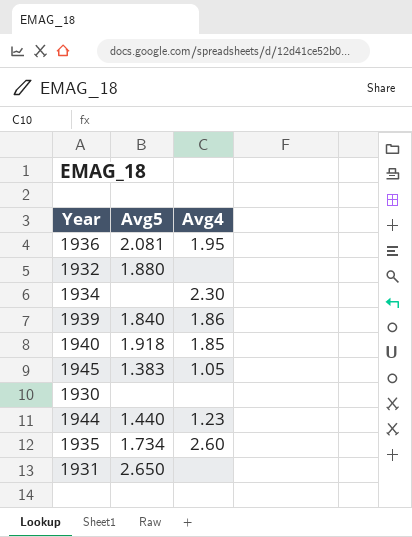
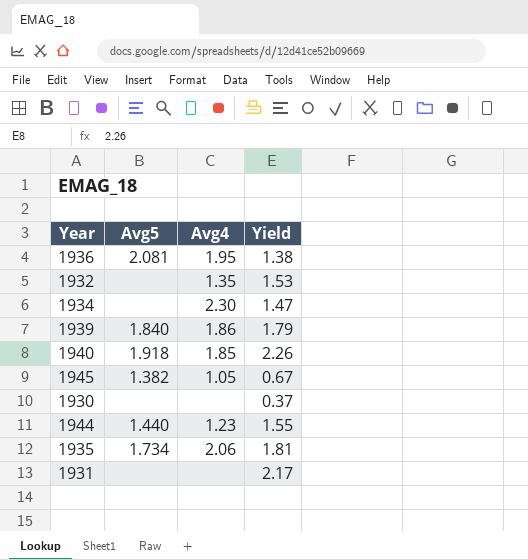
column Yield | position: none -> 4
1932 | Avg5: 1.880 -> none
1932 | Avg4: none -> 1.35
1945 | Avg5: 1.383 -> 1.382
1935 | Avg4: 2.60 -> 2.06
1931 | Avg5: 2.650 -> none

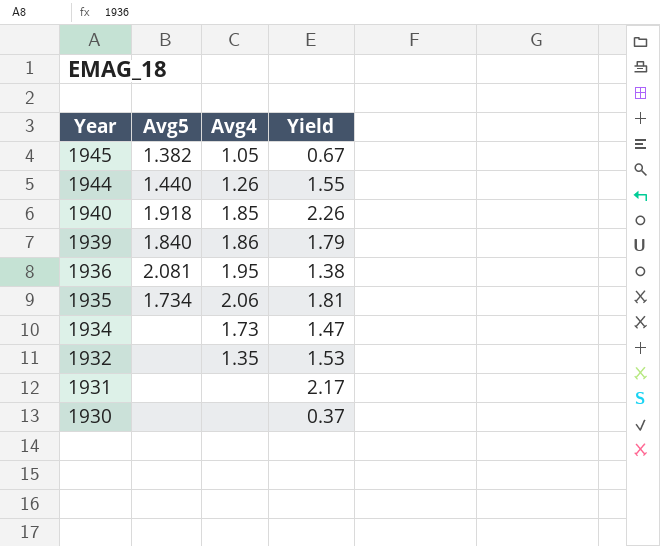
row order: none -> Year descending
1944 | Avg4: 1.23 -> 1.26
1934 | Avg4: 2.30 -> 1.73

